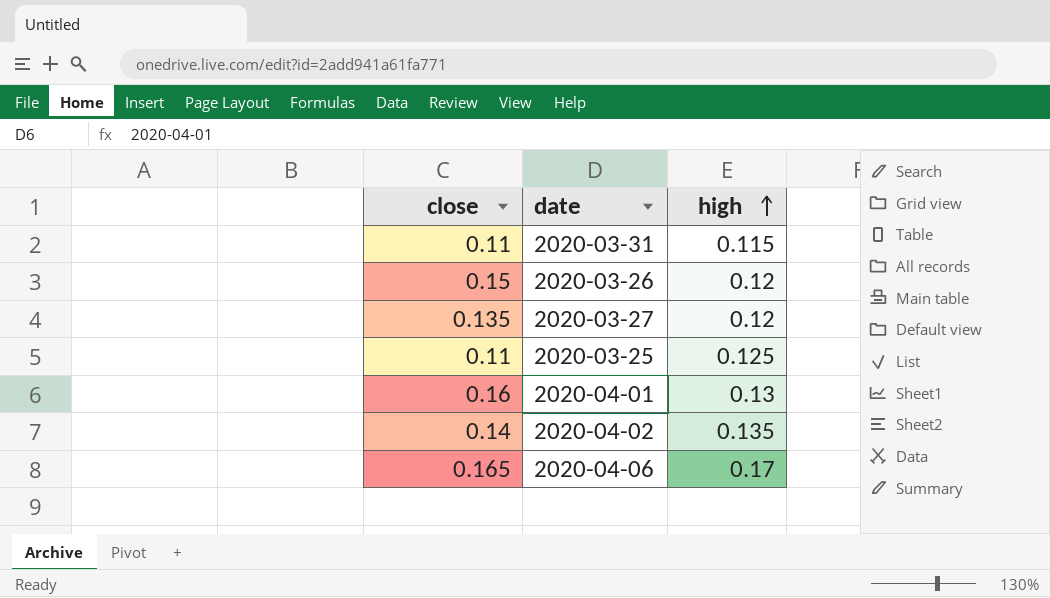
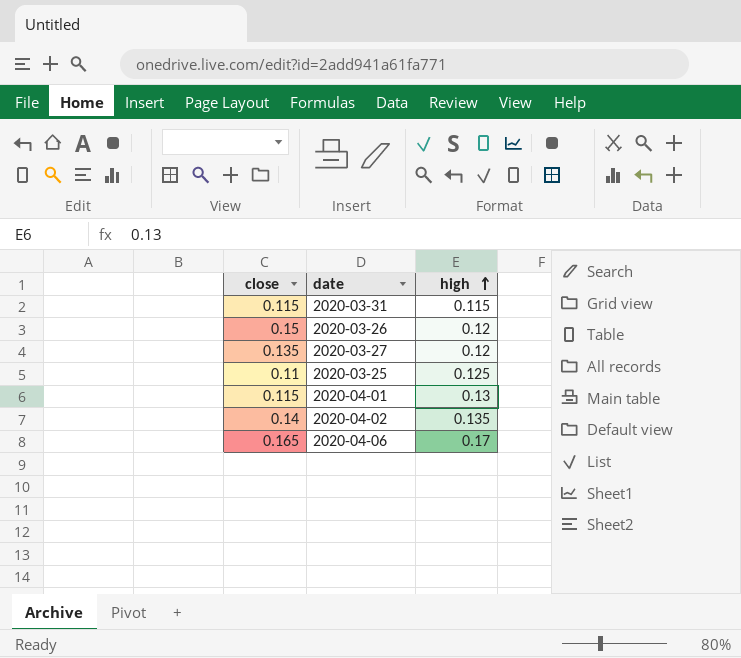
2020-03-31 | close: 0.11 -> 0.115
2020-04-01 | close: 0.16 -> 0.115

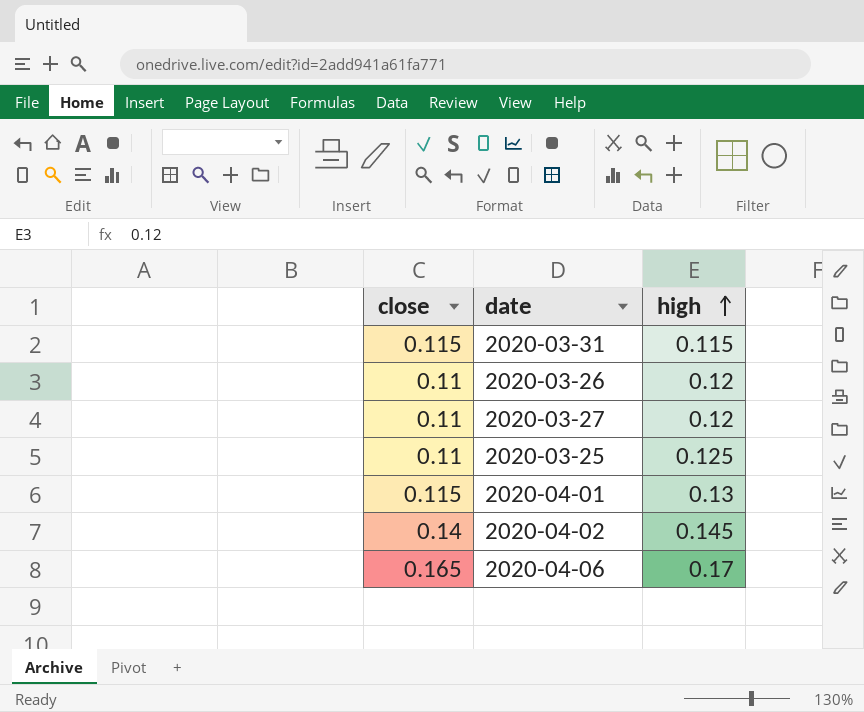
2020-03-26 | close: 0.15 -> 0.11
2020-03-27 | close: 0.135 -> 0.11
2020-04-02 | high: 0.135 -> 0.145

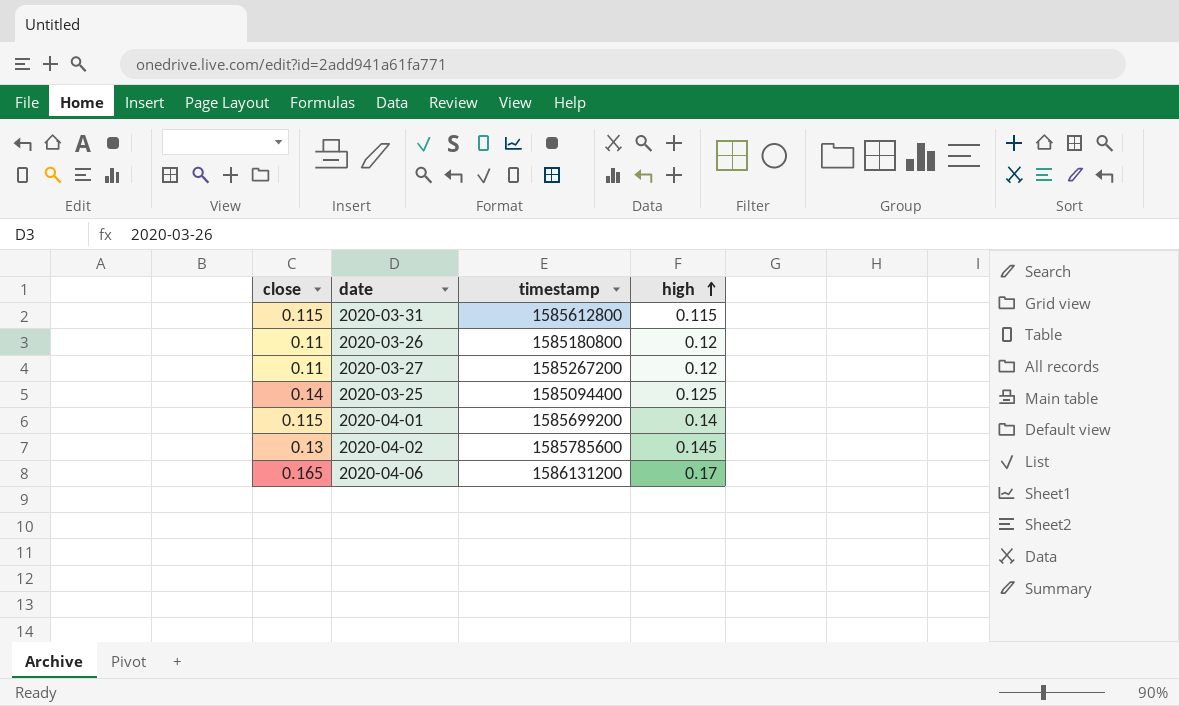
column timestamp | position: none -> 3
2020-03-25 | close: 0.11 -> 0.14
2020-04-01 | high: 0.13 -> 0.14
2020-04-02 | close: 0.14 -> 0.13

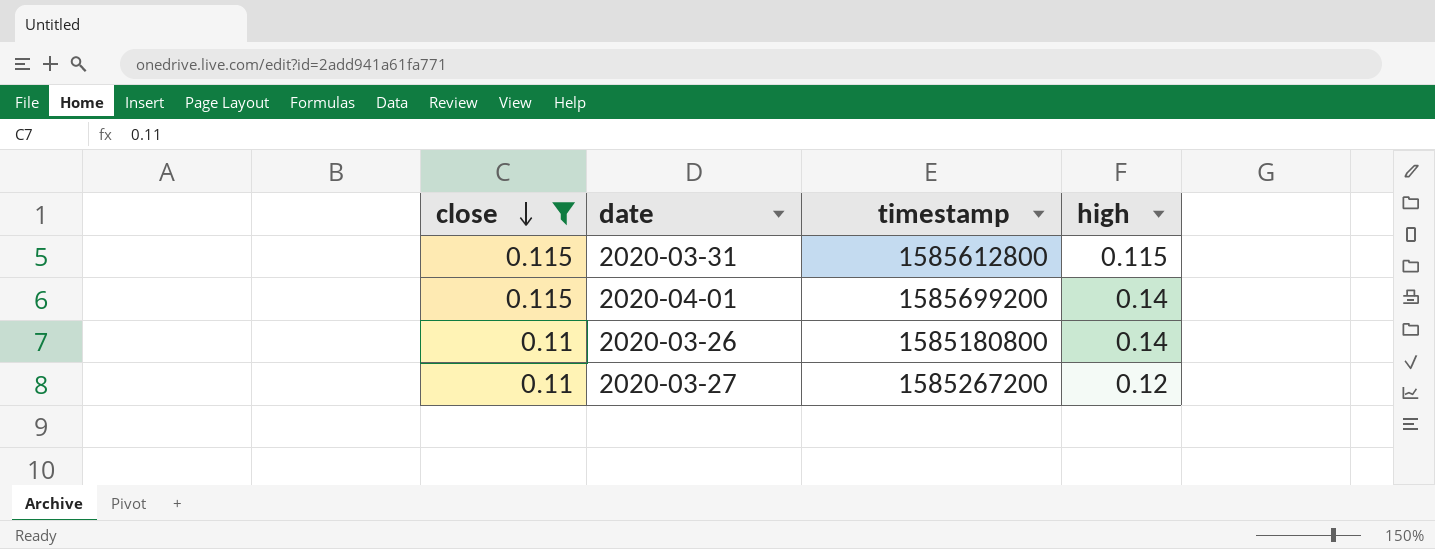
filter: none -> close <= 0.115
row order: high ascending -> close descending
2020-03-26 | high: 0.12 -> 0.14

